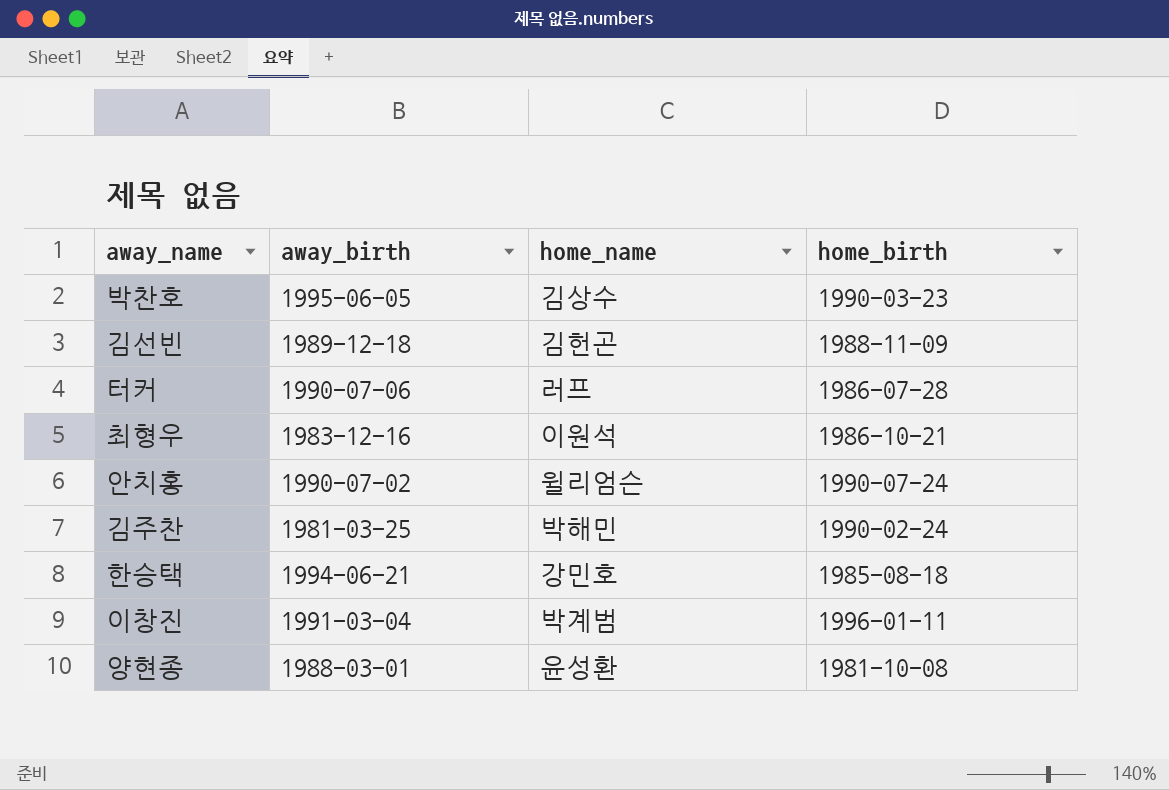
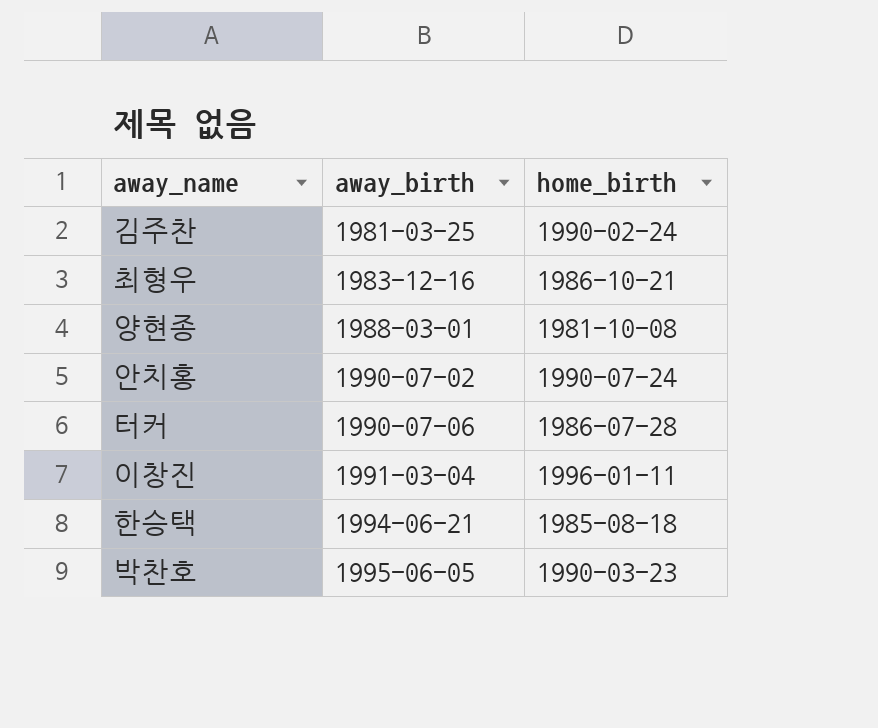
row order: none -> away_birth ascending
column home_name | position: 3 -> none
row 김선빈: 1989-12-18 | 김헌곤 | 1988-11-09 -> none

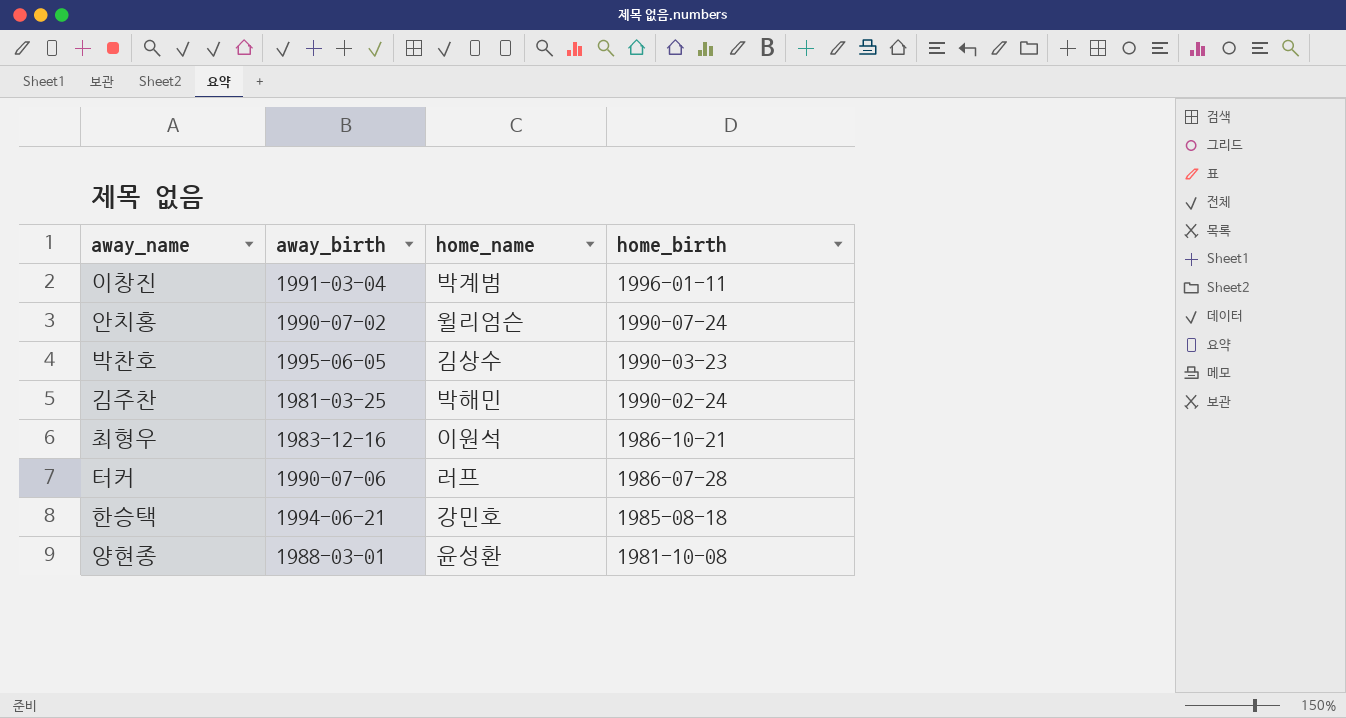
row order: away_birth ascending -> home_birth descending
column home_name | position: none -> 3

